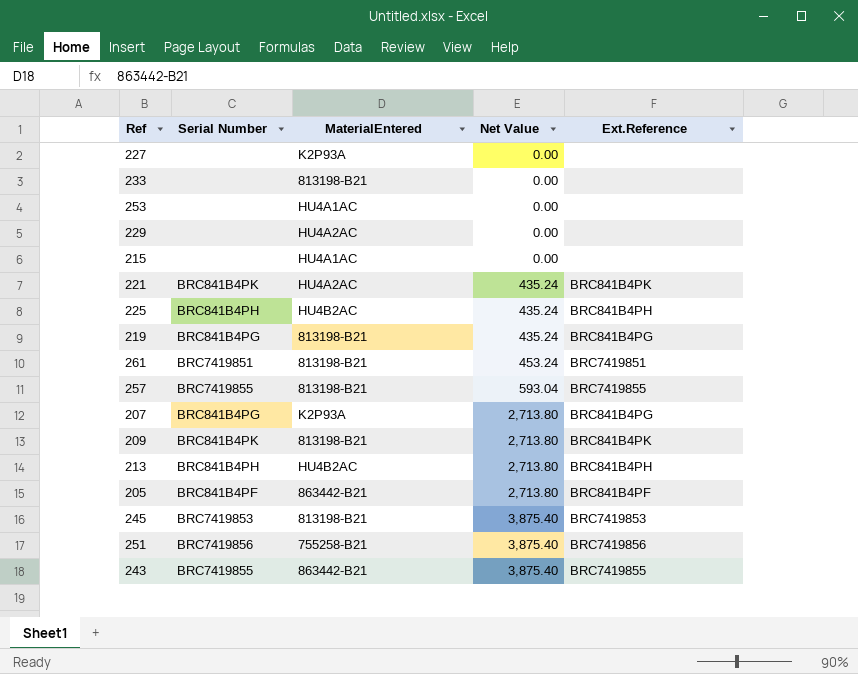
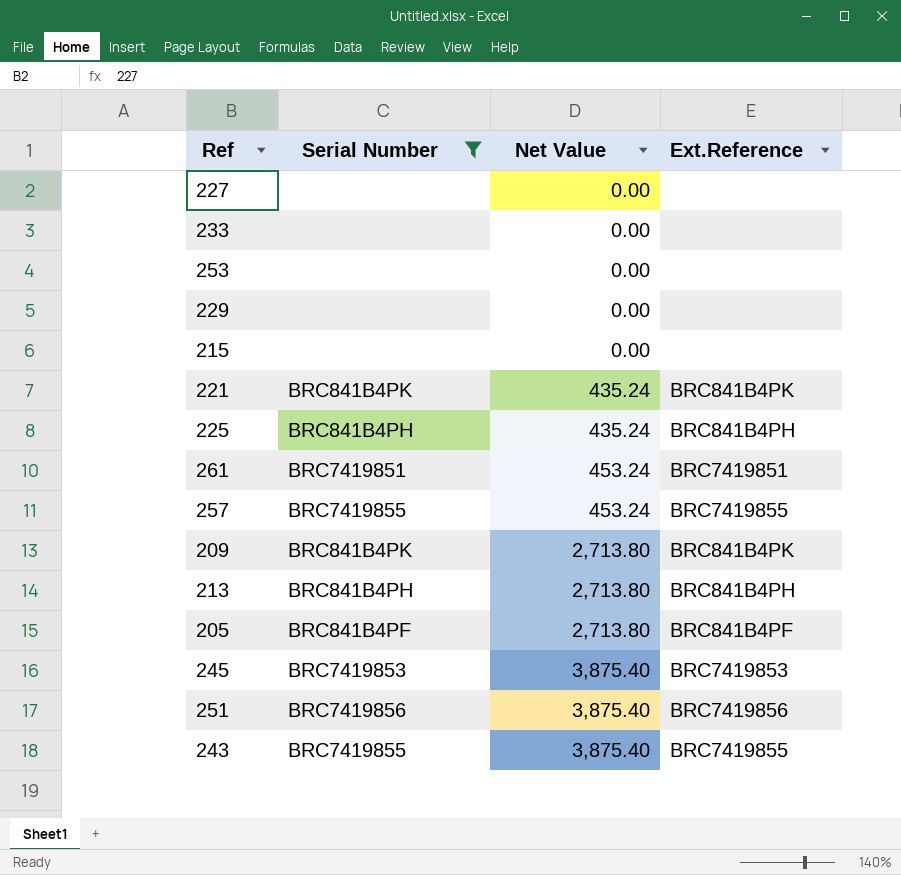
filter: none -> Serial Number != BRC841B4PG
column MaterialEntered | position: 3 -> none
257 | Net Value: 593.04 -> 453.24

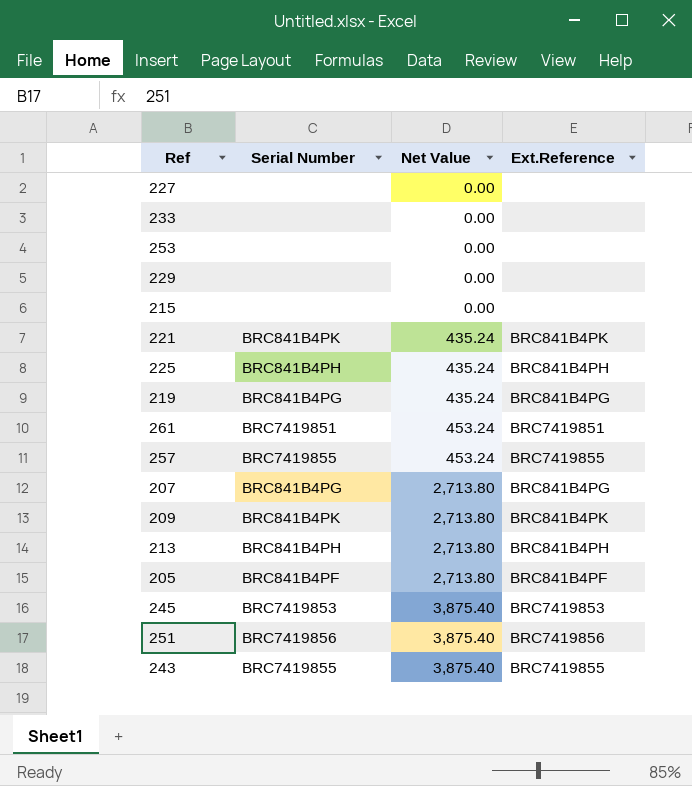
filter: Serial Number != BRC841B4PG -> none

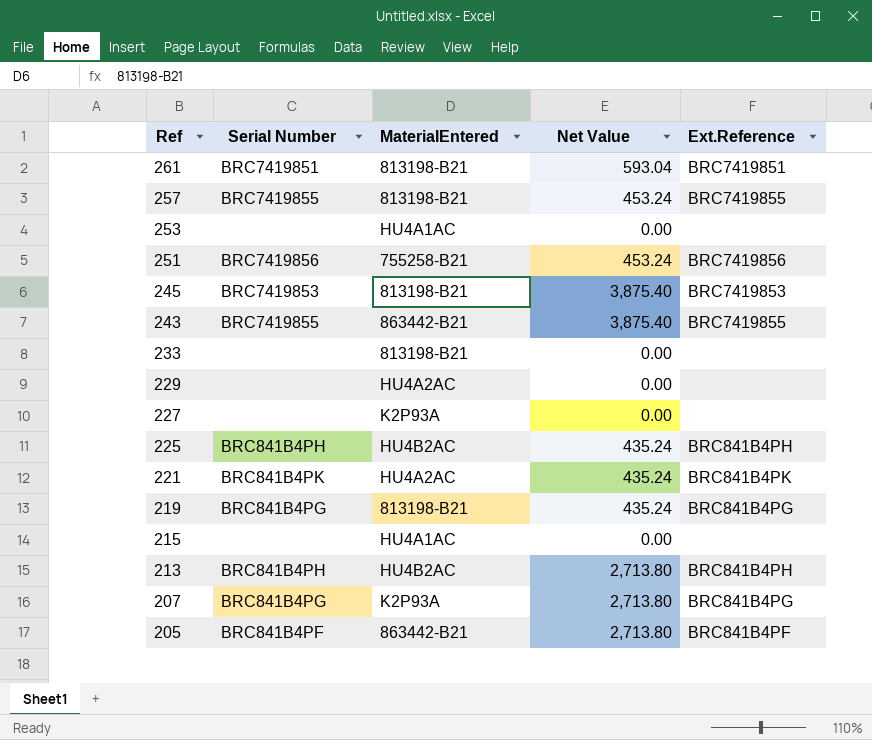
row order: Net Value ascending -> Ref descending
column MaterialEntered | position: none -> 3
row 209: BRC841B4PK | 2,713.80 | BRC841B4PK -> none
261 | Net Value: 453.24 -> 593.04
251 | Net Value: 3,875.40 -> 453.24

